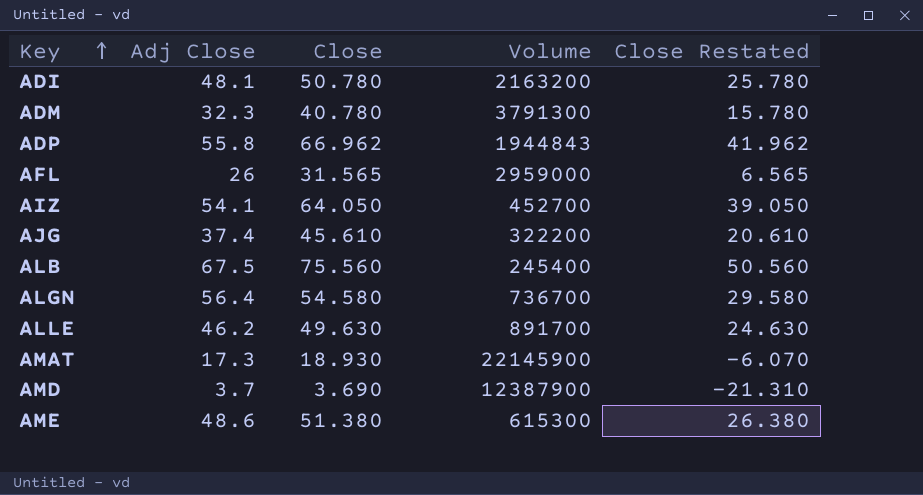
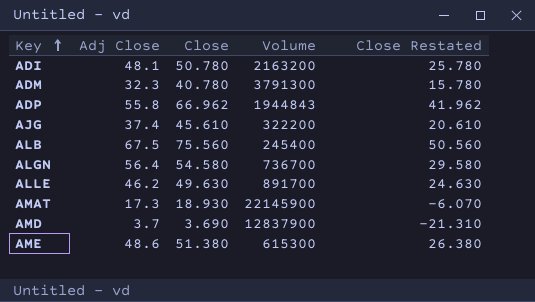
row AFL: 26 | 31.565 | 2959000 | 6.565 -> none
row AIZ: 54.1 | 64.050 | 452700 | 39.050 -> none
AMD | Volume: 12387900 -> 12837900

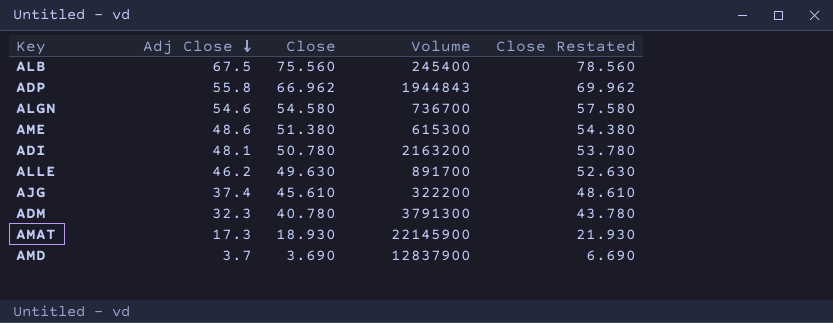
row order: Key ascending -> Adj Close descending
column Close Restated | formula: [Close] - 25 -> [Close] + 3
ALGN | Adj Close: 56.4 -> 54.6

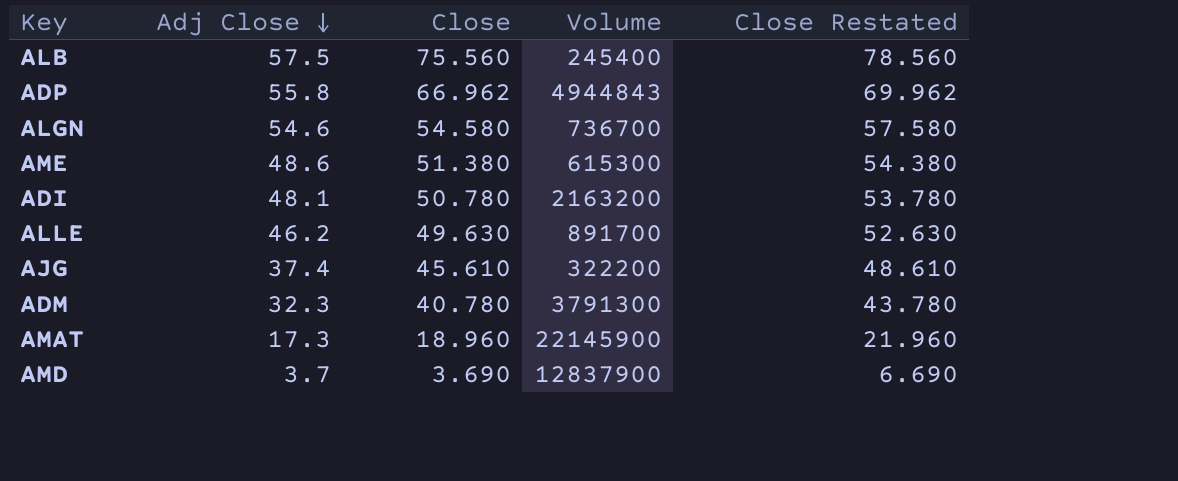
ALB | Adj Close: 67.5 -> 57.5
ADP | Volume: 1944843 -> 4944843
AMAT | Close: 18.930 -> 18.960
AMAT | Close Restated: 21.930 -> 21.960

